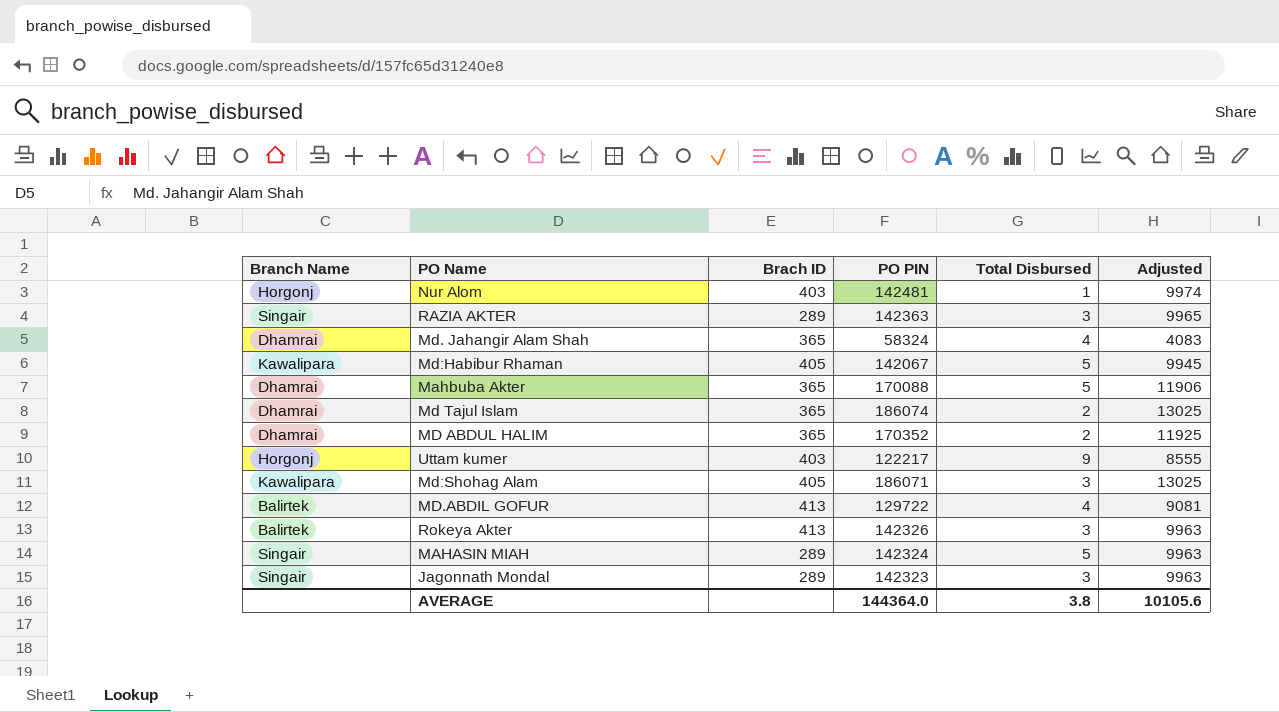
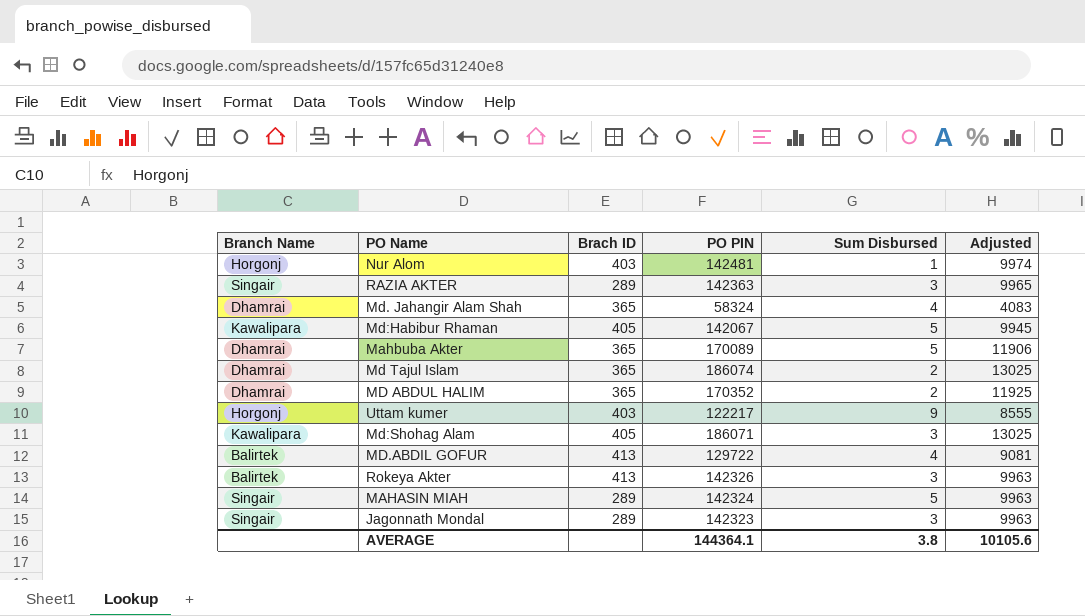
column name: Total Disbursed -> Sum Disbursed
Mahbuba Akter | PO PIN: 170088 -> 170089
AVERAGE | PO PIN: 144364.0 -> 144364.1

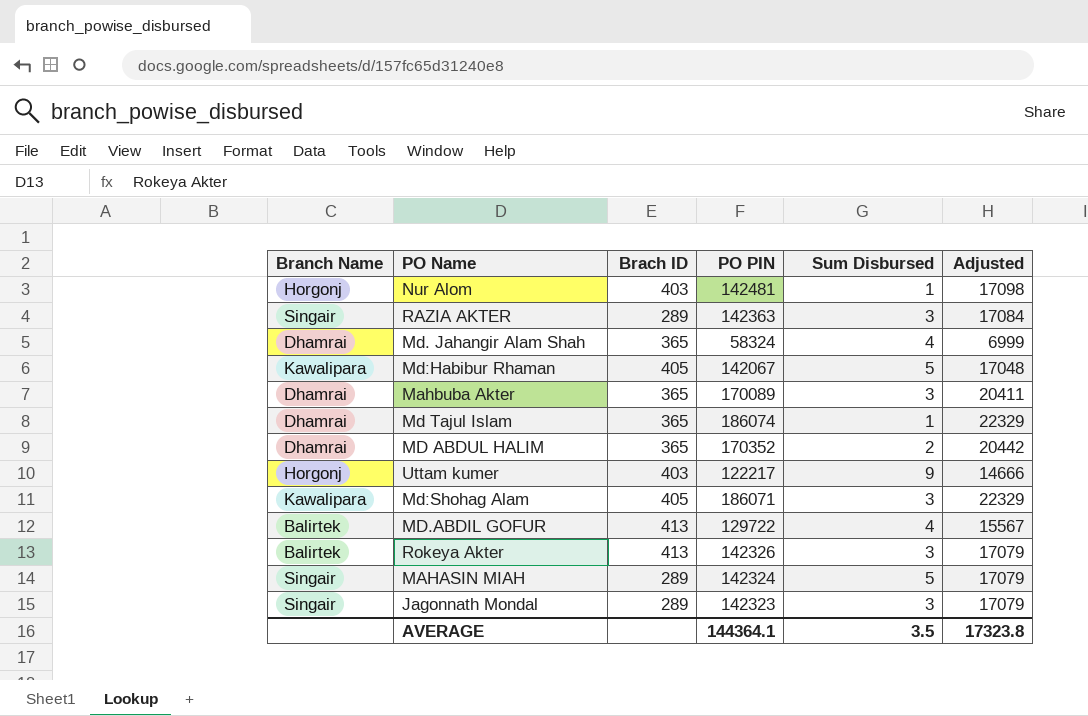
column Adjusted | formula: [PO PIN] * 0.07 -> [PO PIN] * 0.12
Mahbuba Akter | Sum Disbursed: 5 -> 3
Md Tajul Islam | Sum Disbursed: 2 -> 1
AVERAGE | Sum Disbursed: 3.8 -> 3.5
AVERAGE | Adjusted: 10105.6 -> 17323.8

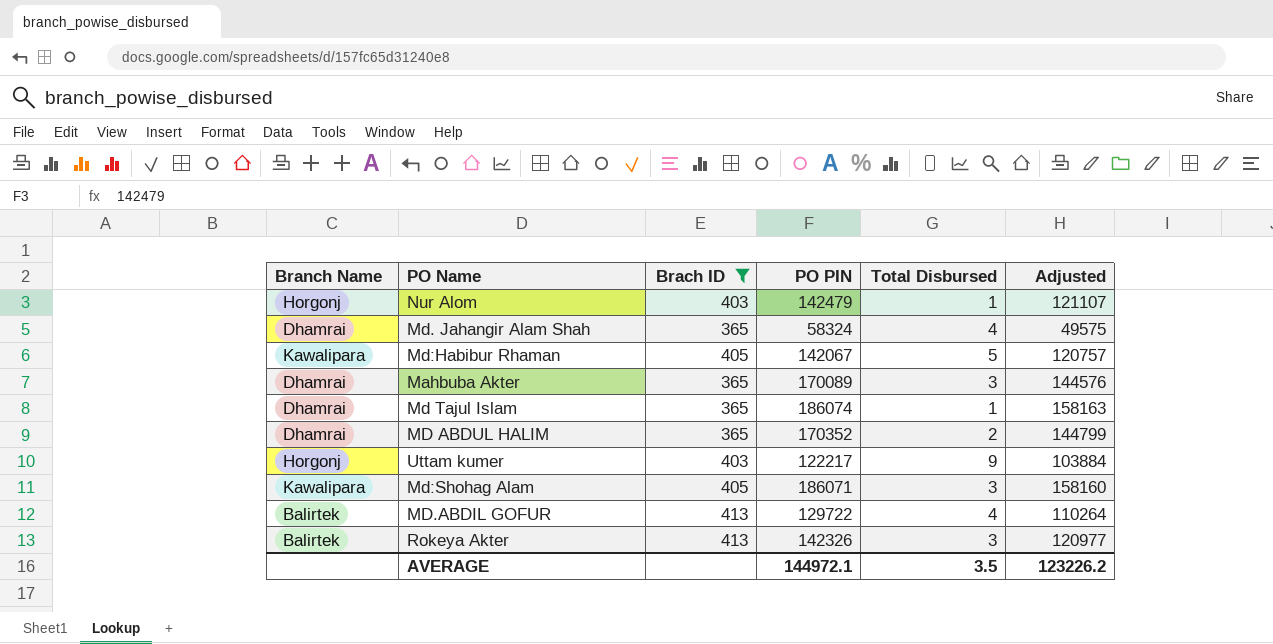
filter: none -> Brach ID != 289
column name: Sum Disbursed -> Total Disbursed
column Adjusted | formula: [PO PIN] * 0.12 -> [PO PIN] * 0.85
Nur Alom | PO PIN: 142481 -> 142479
AVERAGE | PO PIN: 144364.1 -> 144972.1
AVERAGE | Adjusted: 17323.8 -> 123226.2

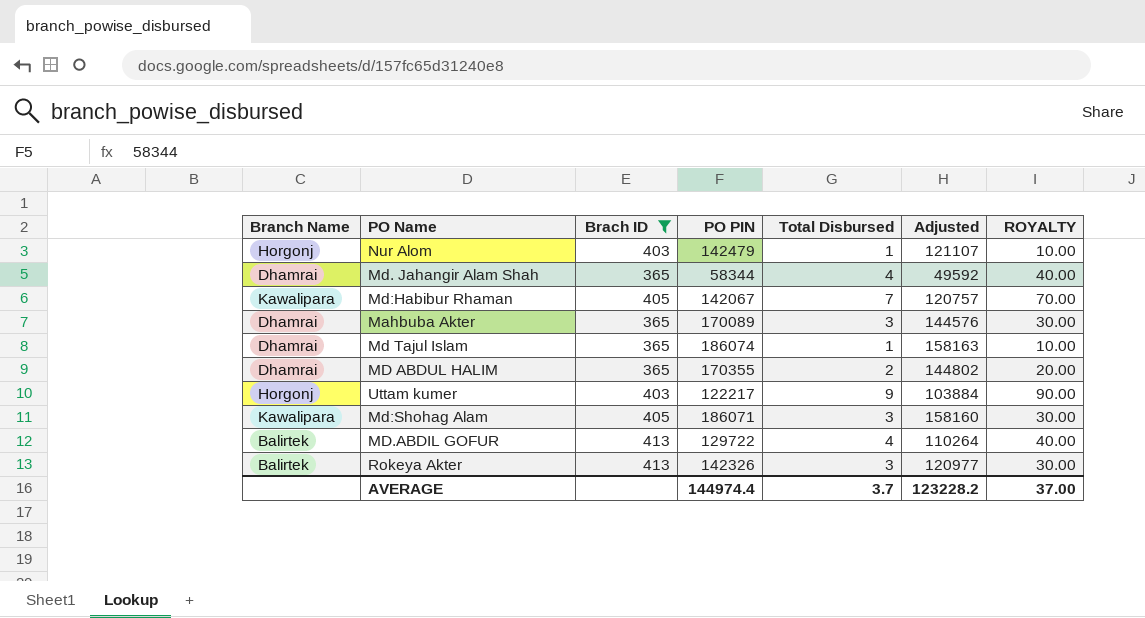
column ROYALTY | formula: none -> [Total Disbursed] * 10
Md. Jahangir Alam Shah | PO PIN: 58324 -> 58344
Md. Jahangir Alam Shah | Adjusted: 49575 -> 49592
Md:Habibur Rhaman | Total Disbursed: 5 -> 7
MD ABDUL HALIM | PO PIN: 170352 -> 170355
MD ABDUL HALIM | Adjusted: 144799 -> 144802
AVERAGE | PO PIN: 144972.1 -> 144974.4
AVERAGE | Total Disbursed: 3.5 -> 3.7
AVERAGE | Adjusted: 123226.2 -> 123228.2

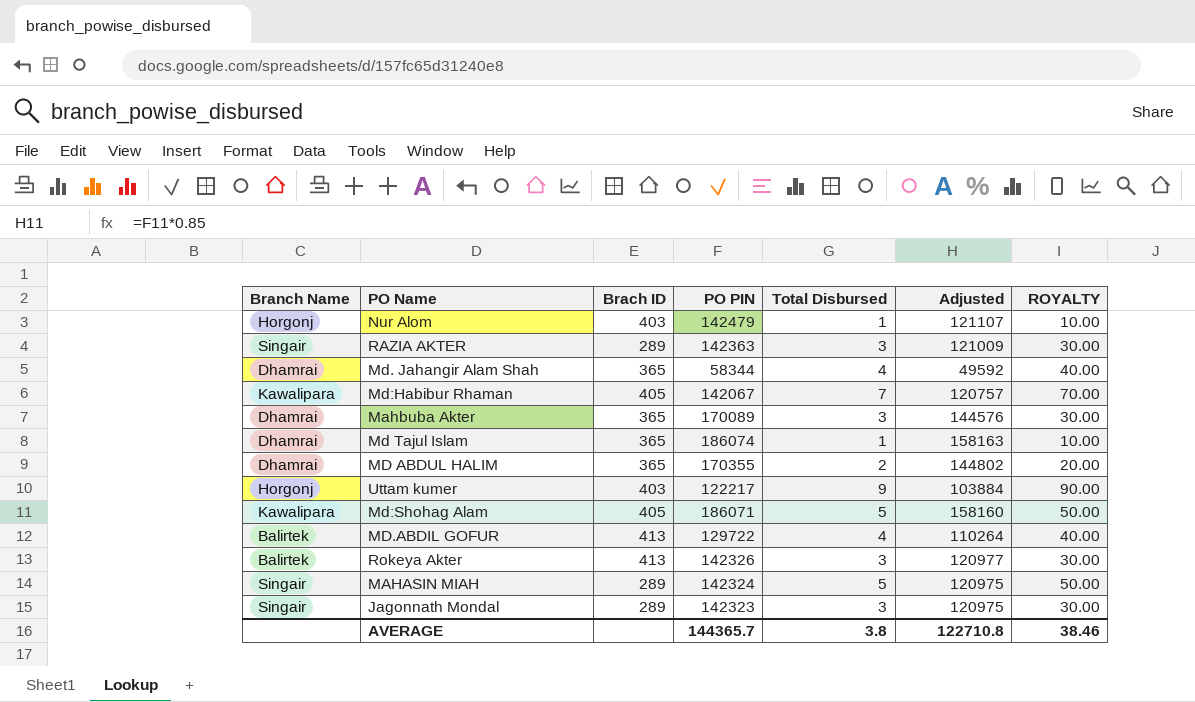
filter: Brach ID != 289 -> none
Md:Shohag Alam | Total Disbursed: 3 -> 5
Md:Shohag Alam | ROYALTY: 30.00 -> 50.00
AVERAGE | PO PIN: 144974.4 -> 144365.7
AVERAGE | Total Disbursed: 3.7 -> 3.8
AVERAGE | Adjusted: 123228.2 -> 122710.8
AVERAGE | ROYALTY: 37.00 -> 38.46

